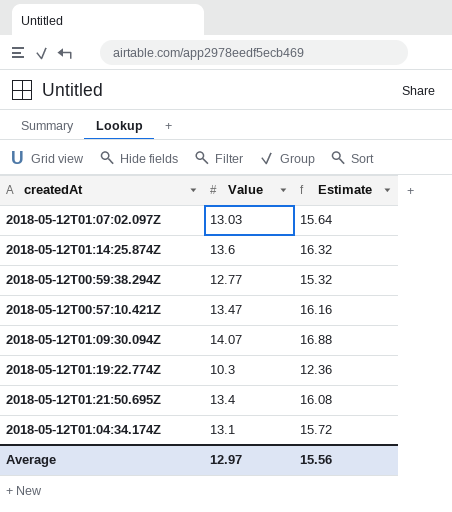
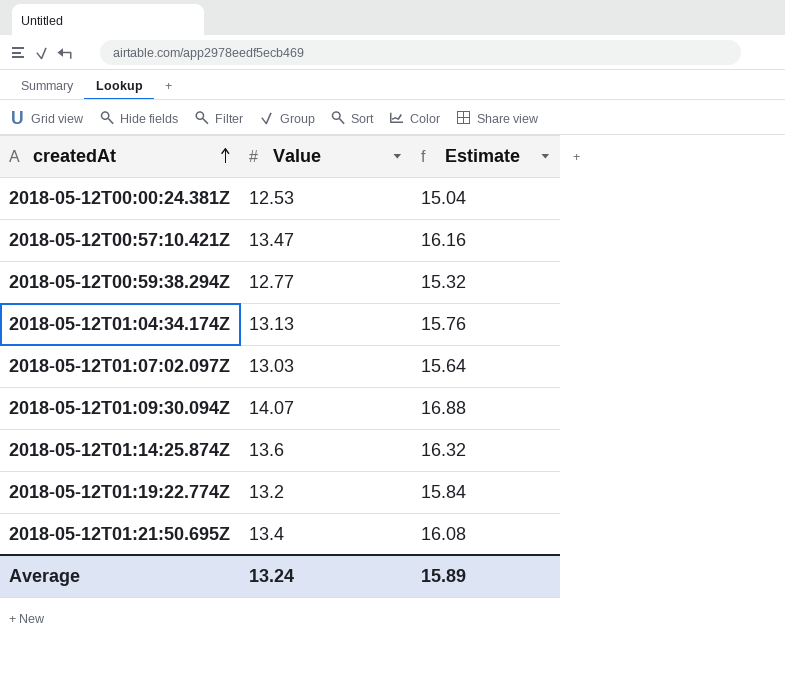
row order: none -> createdAt ascending
row 2018-05-12T00:00:24.381Z: none -> 12.53 | 15.04
2018-05-12T01:04:34.174Z | Value: 13.1 -> 13.13
2018-05-12T01:04:34.174Z | Estimate: 15.72 -> 15.76
2018-05-12T01:19:22.774Z | Value: 10.3 -> 13.2
2018-05-12T01:19:22.774Z | Estimate: 12.36 -> 15.84
Average | Value: 12.97 -> 13.24
Average | Estimate: 15.56 -> 15.89

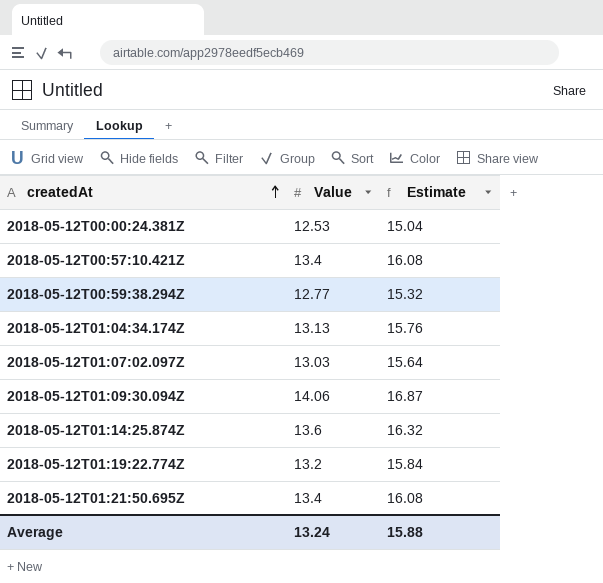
2018-05-12T00:57:10.421Z | Value: 13.47 -> 13.4
2018-05-12T00:57:10.421Z | Estimate: 16.16 -> 16.08
2018-05-12T01:09:30.094Z | Value: 14.07 -> 14.06
2018-05-12T01:09:30.094Z | Estimate: 16.88 -> 16.87
Average | Estimate: 15.89 -> 15.88

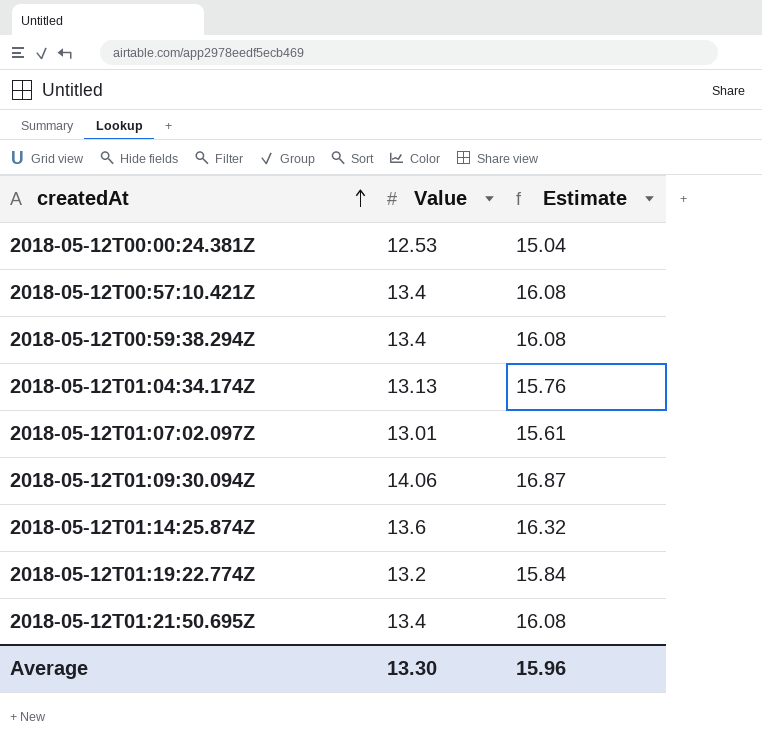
2018-05-12T00:59:38.294Z | Value: 12.77 -> 13.4
2018-05-12T00:59:38.294Z | Estimate: 15.32 -> 16.08
2018-05-12T01:07:02.097Z | Value: 13.03 -> 13.01
2018-05-12T01:07:02.097Z | Estimate: 15.64 -> 15.61
Average | Value: 13.24 -> 13.30
Average | Estimate: 15.88 -> 15.96

